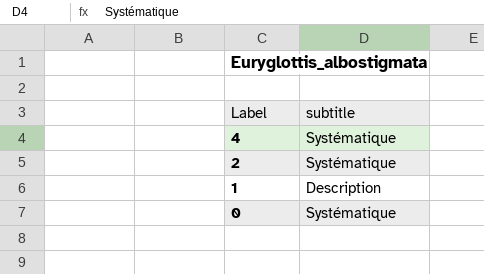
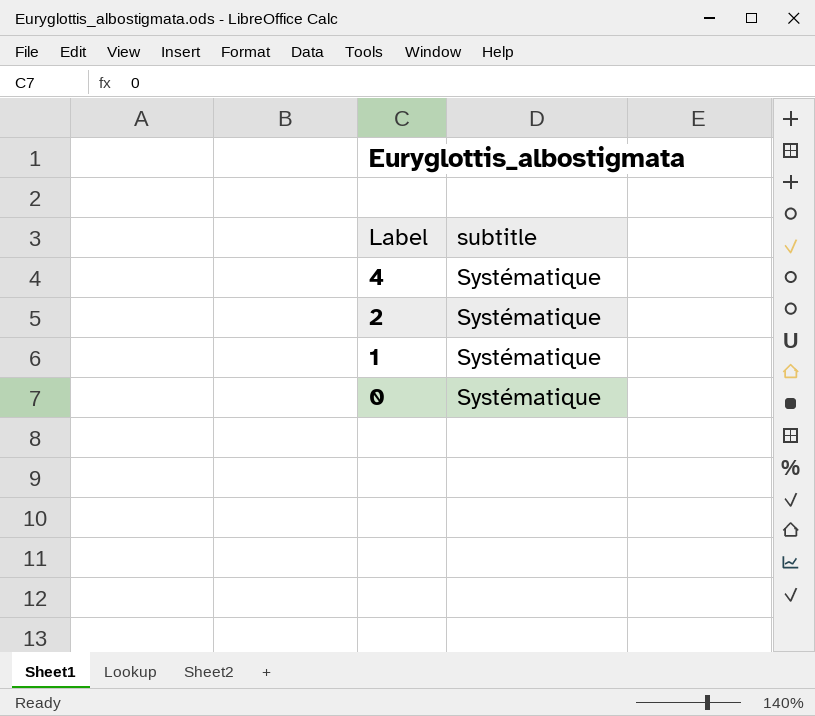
1 | subtitle: Description -> Systématique

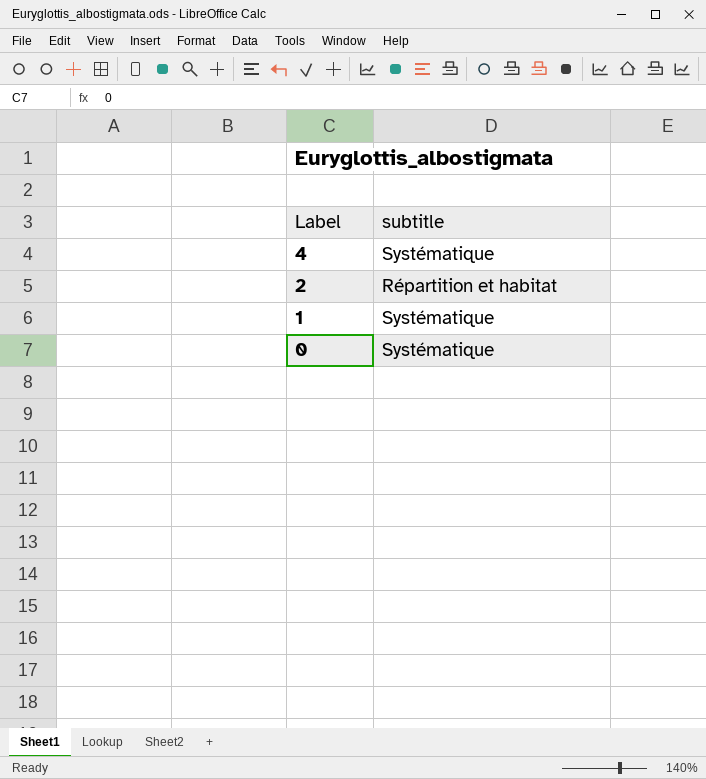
2 | subtitle: Systématique -> Répartition et habitat

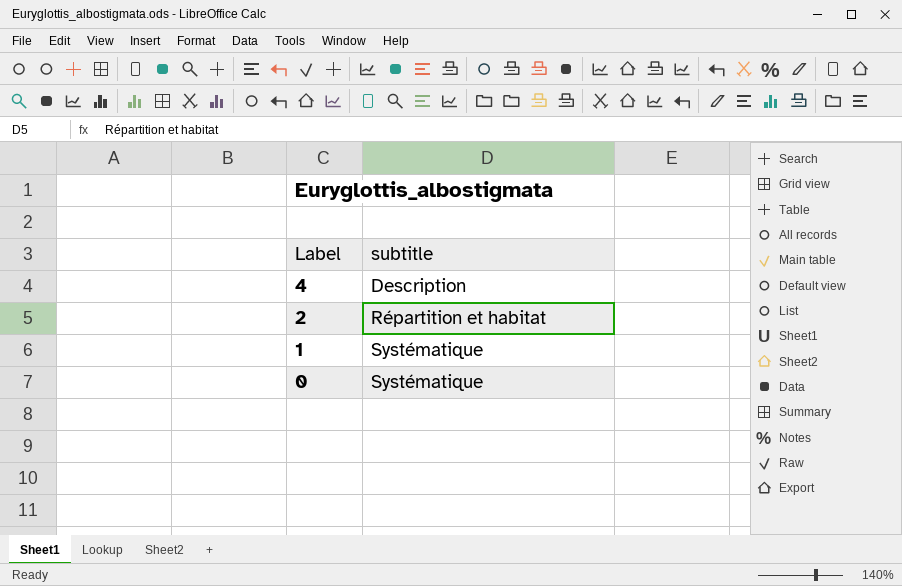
4 | subtitle: Systématique -> Description

